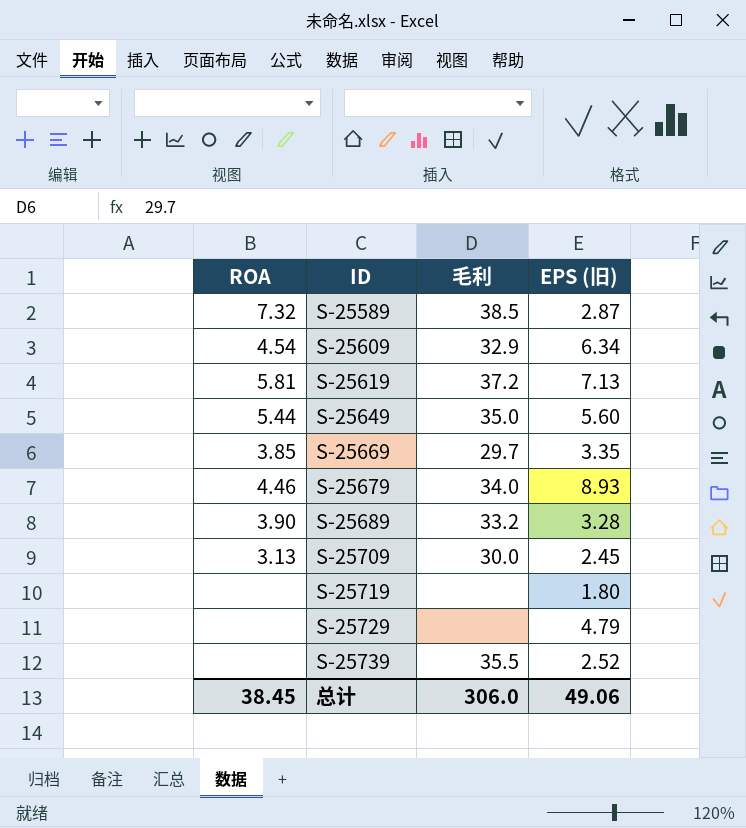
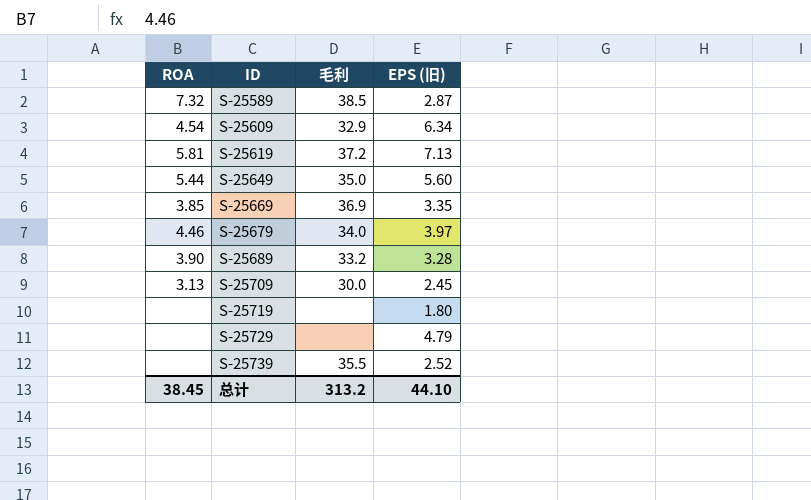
S-25669 | 毛利: 29.7 -> 36.9
S-25679 | EPS (旧): 8.93 -> 3.97
总计 | 毛利: 306.0 -> 313.2
总计 | EPS (旧): 49.06 -> 44.10

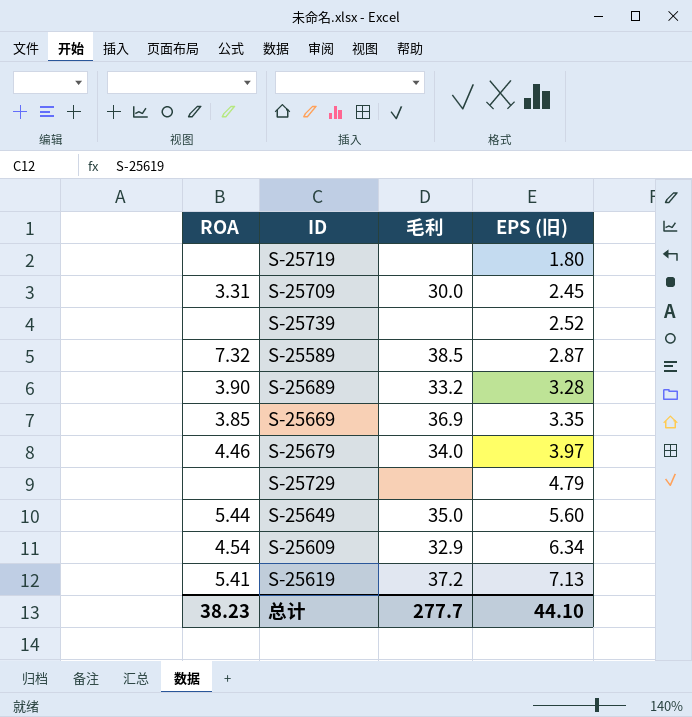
row order: ID ascending -> EPS (旧) ascending
S-25709 | ROA: 3.13 -> 3.31
S-25739 | 毛利: 35.5 -> none
S-25619 | ROA: 5.81 -> 5.41
总计 | ROA: 38.45 -> 38.23
总计 | 毛利: 313.2 -> 277.7

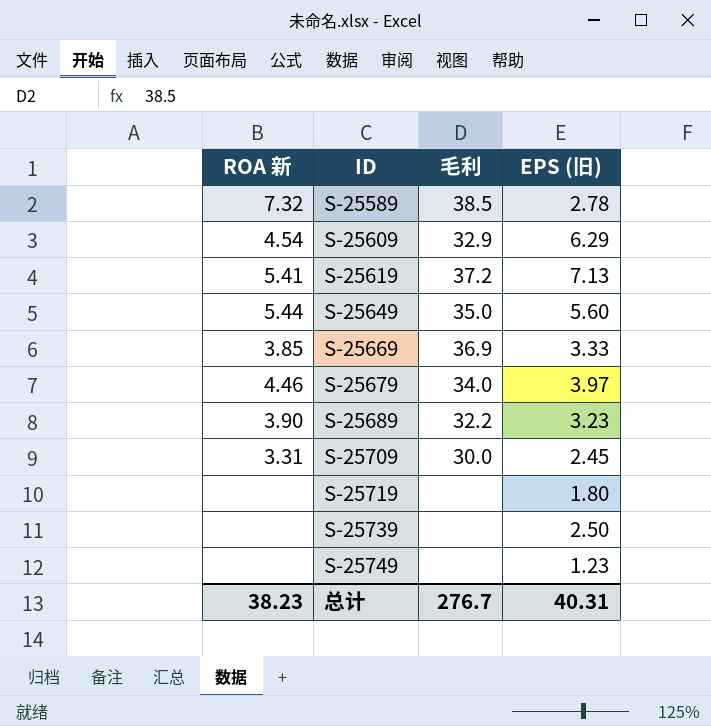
row order: EPS (旧) ascending -> ID ascending
column name: ROA -> ROA 新
row S-25729: none | none | 4.79 -> none
S-25589 | EPS (旧): 2.87 -> 2.78
S-25609 | EPS (旧): 6.34 -> 6.29
S-25669 | EPS (旧): 3.35 -> 3.33
S-25689 | 毛利: 33.2 -> 32.2
S-25689 | EPS (旧): 3.28 -> 3.23
S-25739 | EPS (旧): 2.52 -> 2.50
row S-25749: none -> none | none | 1.23
总计 | 毛利: 277.7 -> 276.7
总计 | EPS (旧): 44.10 -> 40.31

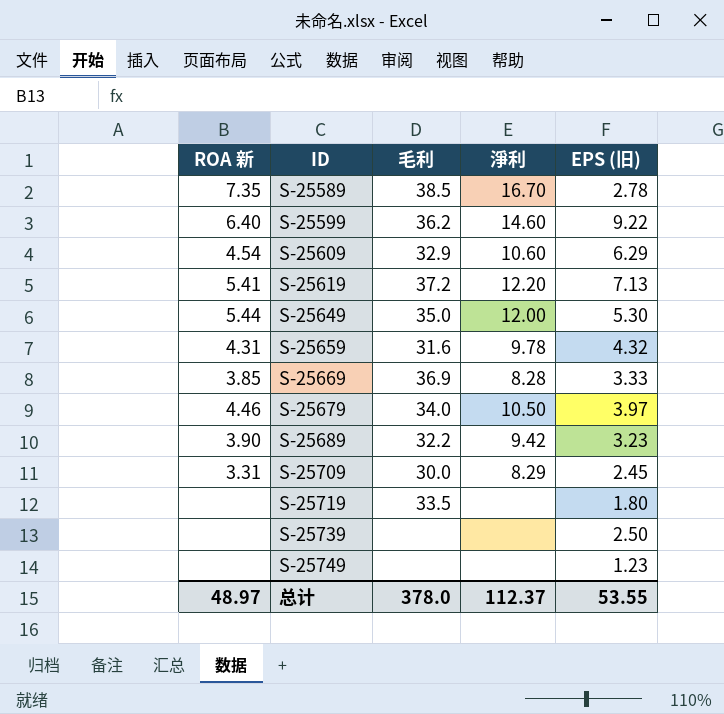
column 淨利 | position: none -> 4
S-25589 | ROA 新: 7.32 -> 7.35
row S-25599: none -> 6.40 | 36.2 | 14.60 | 9.22
S-25649 | EPS (旧): 5.60 -> 5.30
row S-25659: none -> 4.31 | 31.6 | 9.78 | 4.32
S-25719 | 毛利: none -> 33.5
总计 | ROA 新: 38.23 -> 48.97
总计 | 毛利: 276.7 -> 378.0
总计 | EPS (旧): 40.31 -> 53.55

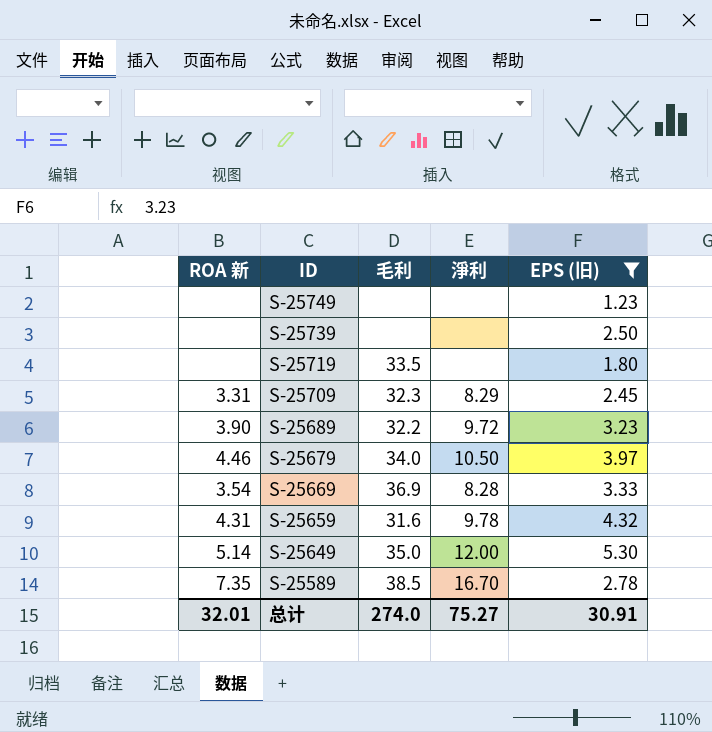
filter: none -> EPS (旧) <= 5.30
row order: ID ascending -> ID descending
S-25709 | 毛利: 30.0 -> 32.3
S-25689 | 淨利: 9.42 -> 9.72
S-25669 | ROA 新: 3.85 -> 3.54
S-25649 | ROA 新: 5.44 -> 5.14
总计 | ROA 新: 48.97 -> 32.01
总计 | 毛利: 378.0 -> 274.0
总计 | 淨利: 112.37 -> 75.27
总计 | EPS (旧): 53.55 -> 30.91

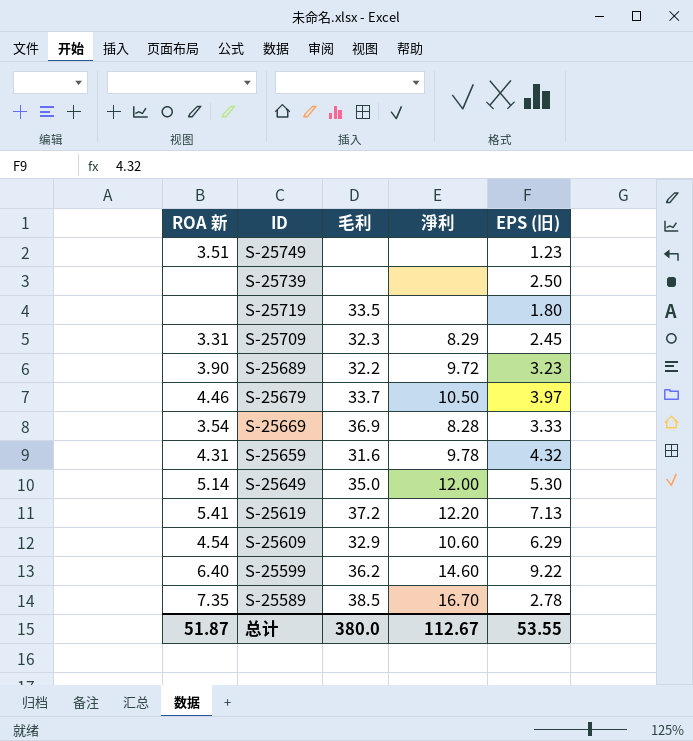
filter: EPS (旧) <= 5.30 -> none
S-25749 | ROA 新: none -> 3.51
S-25679 | 毛利: 34.0 -> 33.7
总计 | ROA 新: 32.01 -> 51.87
总计 | 毛利: 274.0 -> 380.0
总计 | 淨利: 75.27 -> 112.67
总计 | EPS (旧): 30.91 -> 53.55

